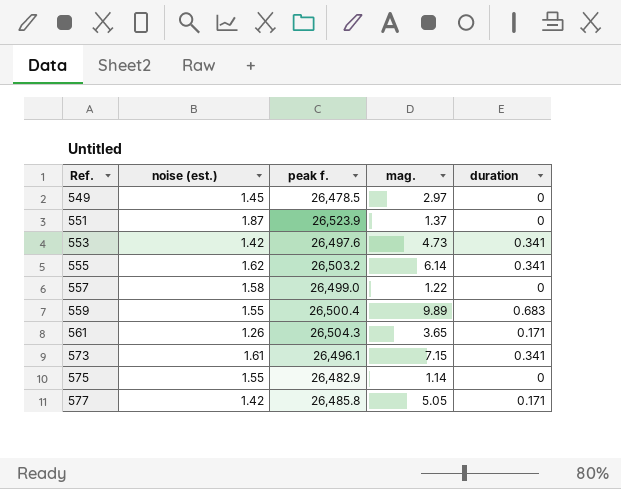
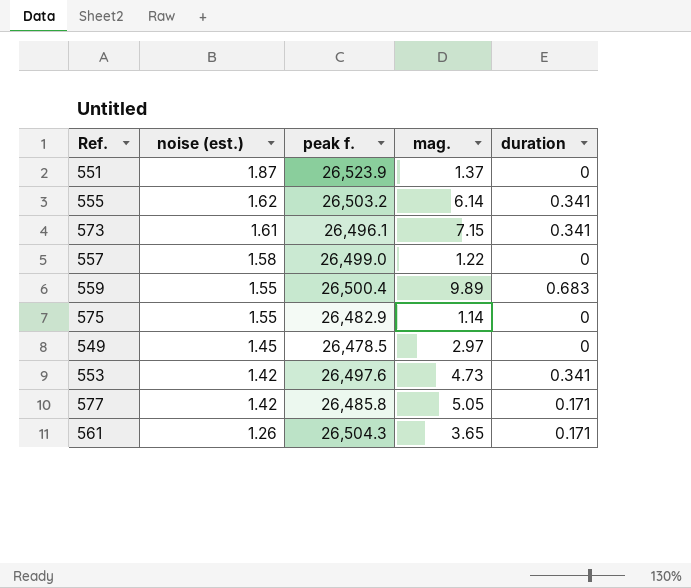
row order: Ref. ascending -> noise (est.) descending

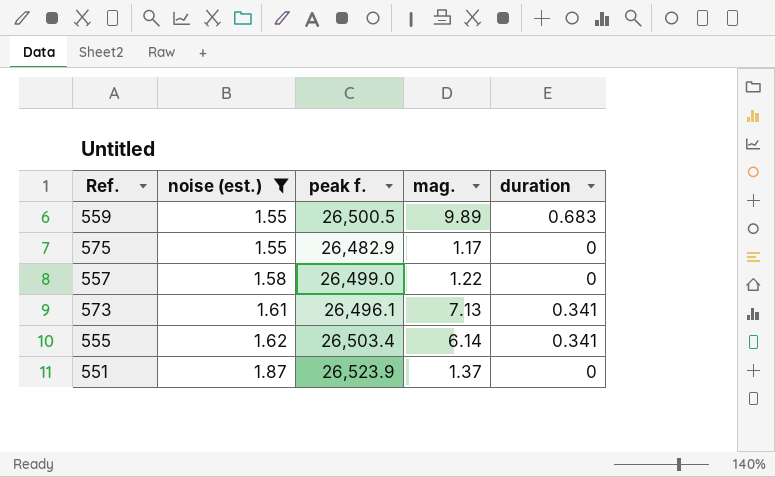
filter: none -> noise (est.) >= 1.55
row order: noise (est.) descending -> noise (est.) ascending
559 | peak f.: 26,500.4 -> 26,500.5
575 | mag.: 1.14 -> 1.17
573 | mag.: 7.15 -> 7.13
555 | peak f.: 26,503.2 -> 26,503.4

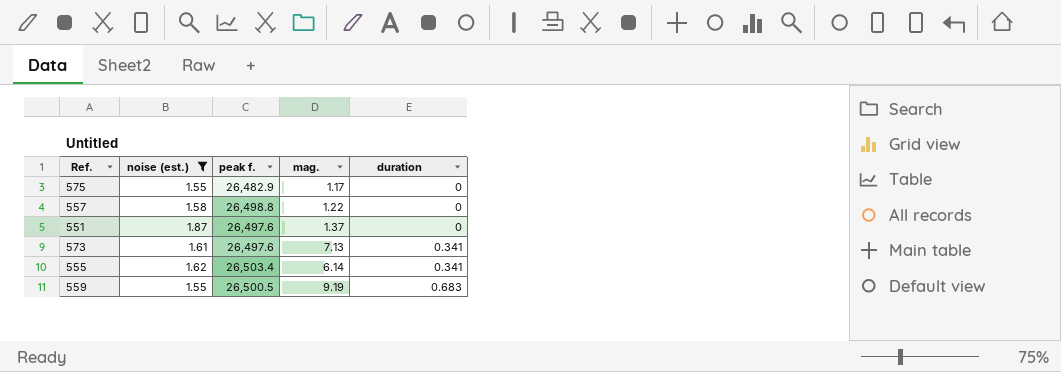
row order: noise (est.) ascending -> duration ascending
557 | peak f.: 26,499.0 -> 26,498.8
551 | peak f.: 26,523.9 -> 26,497.6
573 | peak f.: 26,496.1 -> 26,497.6
559 | mag.: 9.89 -> 9.19

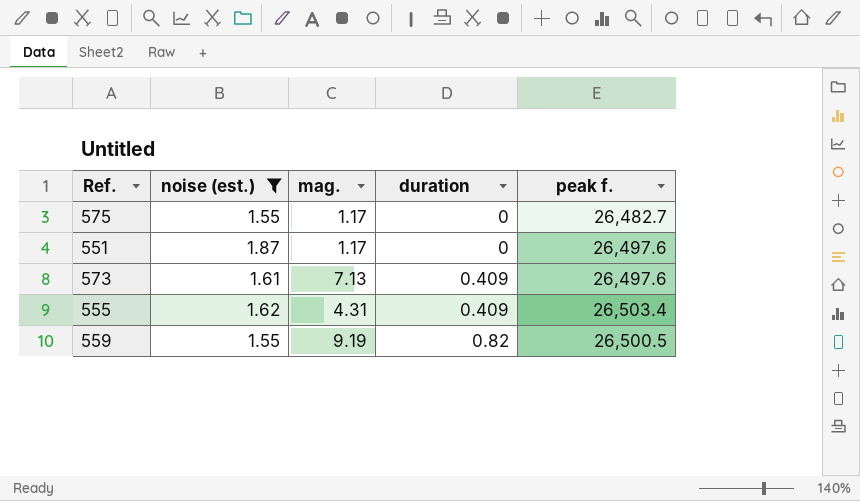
column peak f. | position: 3 -> 5
row 557: 1.58 | 26,498.8 | 1.22 | 0 -> none
575 | peak f.: 26,482.9 -> 26,482.7
551 | mag.: 1.37 -> 1.17
573 | duration: 0.341 -> 0.409
555 | mag.: 6.14 -> 4.31
555 | duration: 0.341 -> 0.409
559 | duration: 0.683 -> 0.82

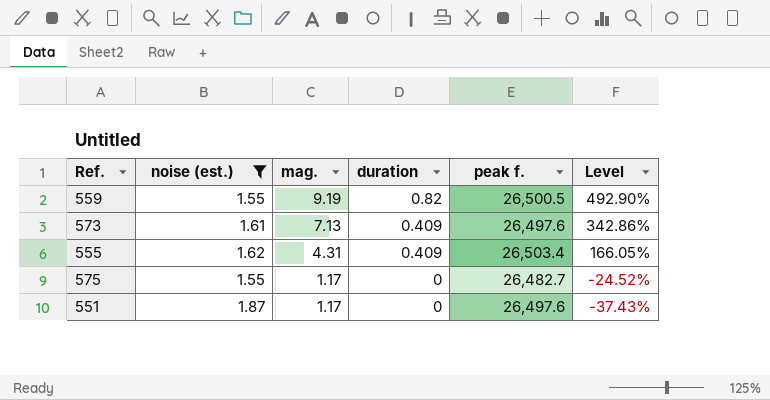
row order: duration ascending -> mag. descending
column Level | formula: none -> ([mag.] - [noise (est.)]) / [noise (est.)]

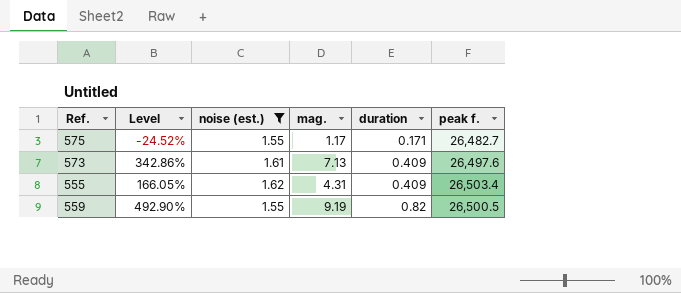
row order: mag. descending -> duration ascending
column Level | position: 6 -> 2
row 551: 1.87 | 1.17 | 0 | 26,497.6 | -37.43% -> none
575 | duration: 0 -> 0.171

